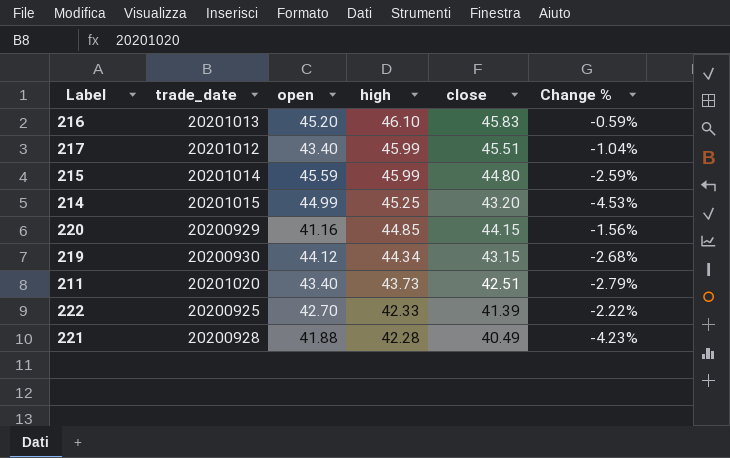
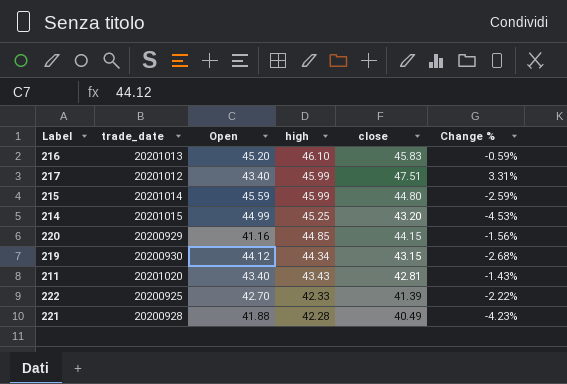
column name: open -> Open
217 | close: 45.51 -> 47.51
217 | Change %: -1.04% -> 3.31%
211 | high: 43.73 -> 43.43
211 | close: 42.51 -> 42.81
211 | Change %: -2.79% -> -1.43%

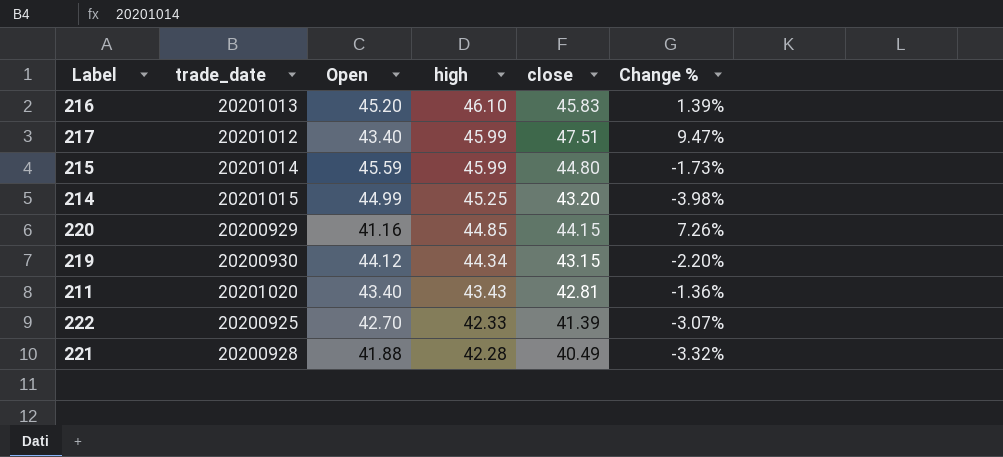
column Change % | formula: ([close] - [high]) / [high] -> ([close] - [Open]) / [Open]

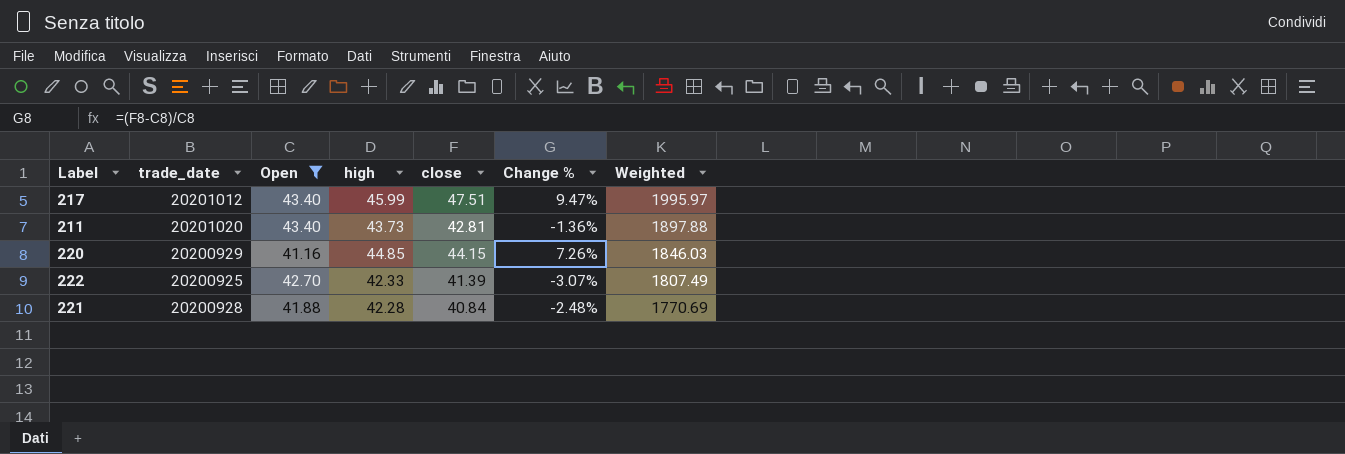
filter: none -> Open <= 43.40
row order: high descending -> Weighted descending
column Weighted | formula: none -> [Open] * [high]
211 | high: 43.43 -> 43.73
221 | close: 40.49 -> 40.84
221 | Change %: -3.32% -> -2.48%

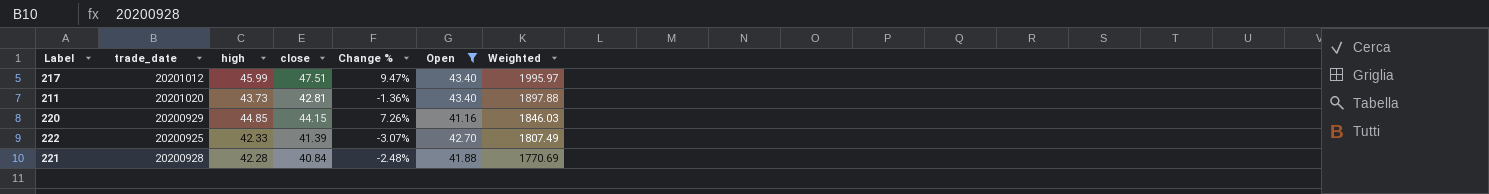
column Open | position: 3 -> 6

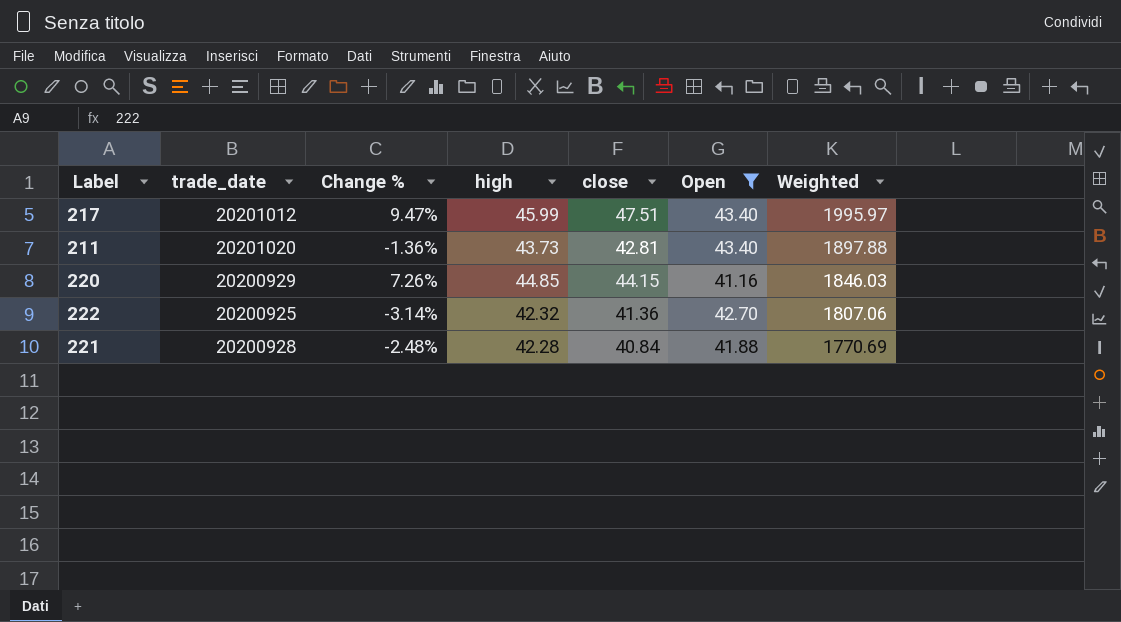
column Change % | position: 5 -> 3
222 | Change %: -3.07% -> -3.14%
222 | high: 42.33 -> 42.32
222 | close: 41.39 -> 41.36
222 | Weighted: 1807.49 -> 1807.06

